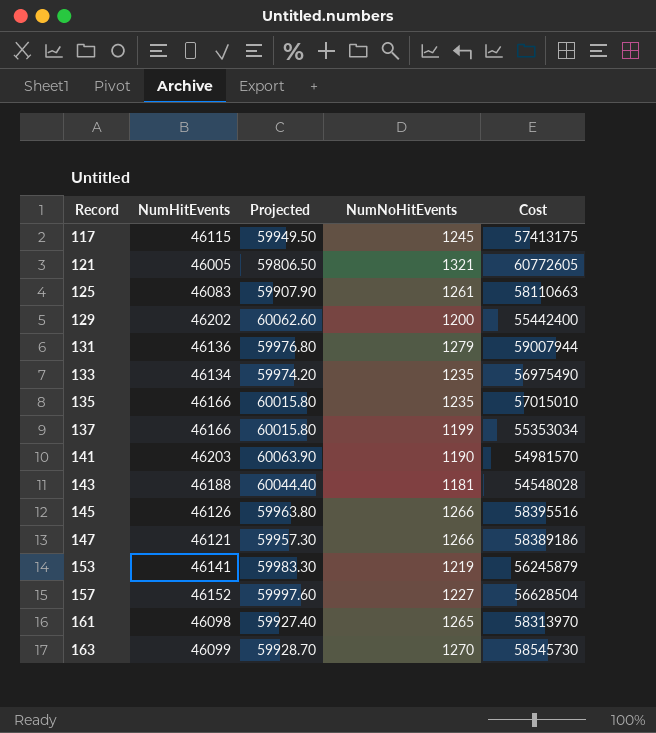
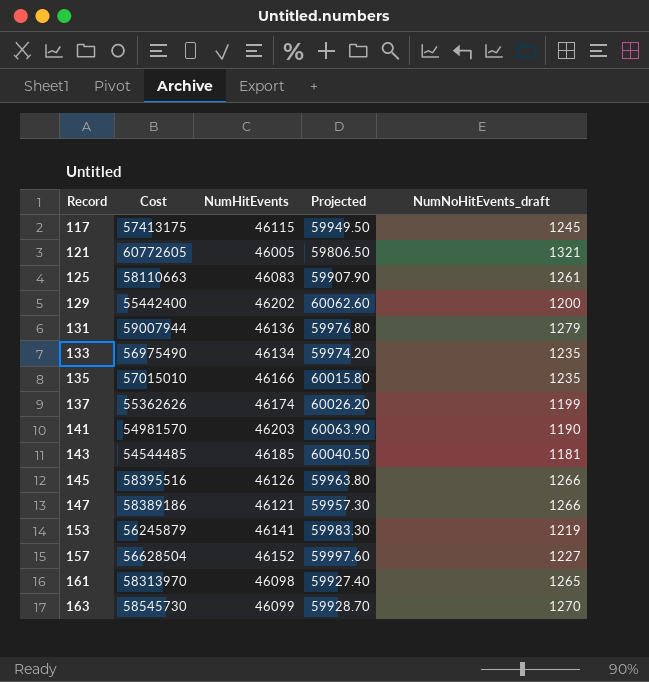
column Cost | position: 5 -> 2
column name: NumNoHitEvents -> NumNoHitEvents_draft
137 | Cost: 55353034 -> 55362626
137 | NumHitEvents: 46166 -> 46174
137 | Projected: 60015.80 -> 60026.20
143 | Cost: 54548028 -> 54544485
143 | NumHitEvents: 46188 -> 46185
143 | Projected: 60044.40 -> 60040.50

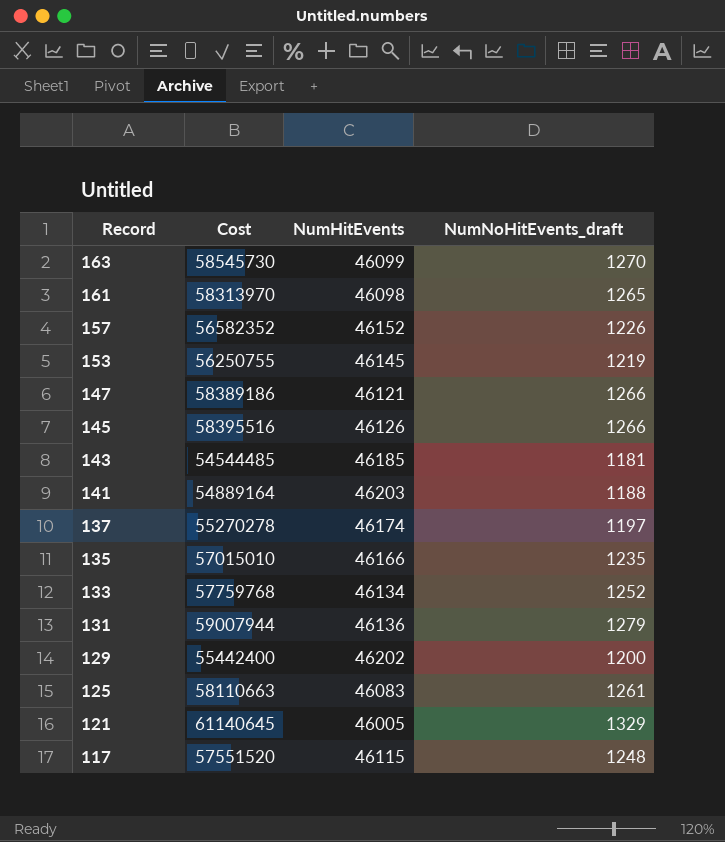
row order: Record ascending -> Record descending
column Projected | formula: [NumHitEvents] * 1.3 -> none
157 | Cost: 56628504 -> 56582352
157 | NumNoHitEvents_draft: 1227 -> 1226
153 | Cost: 56245879 -> 56250755
153 | NumHitEvents: 46141 -> 46145
141 | Cost: 54981570 -> 54889164
141 | NumNoHitEvents_draft: 1190 -> 1188
137 | Cost: 55362626 -> 55270278
137 | NumNoHitEvents_draft: 1199 -> 1197
133 | Cost: 56975490 -> 57759768
133 | NumNoHitEvents_draft: 1235 -> 1252
121 | Cost: 60772605 -> 61140645
121 | NumNoHitEvents_draft: 1321 -> 1329
117 | Cost: 57413175 -> 57551520
117 | NumNoHitEvents_draft: 1245 -> 1248

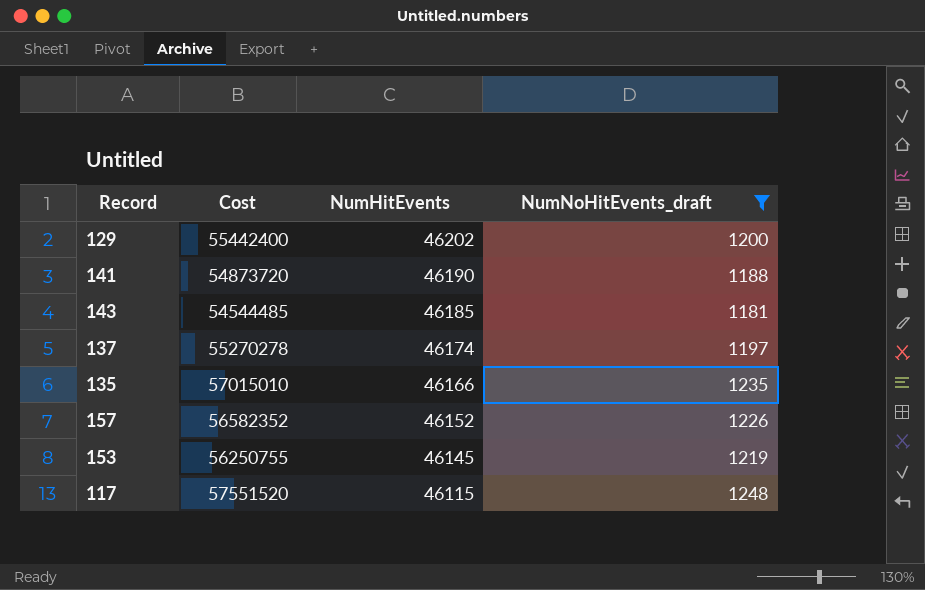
filter: none -> NumNoHitEvents_draft <= 1248
row order: Record descending -> NumHitEvents descending
141 | Cost: 54889164 -> 54873720
141 | NumHitEvents: 46203 -> 46190

